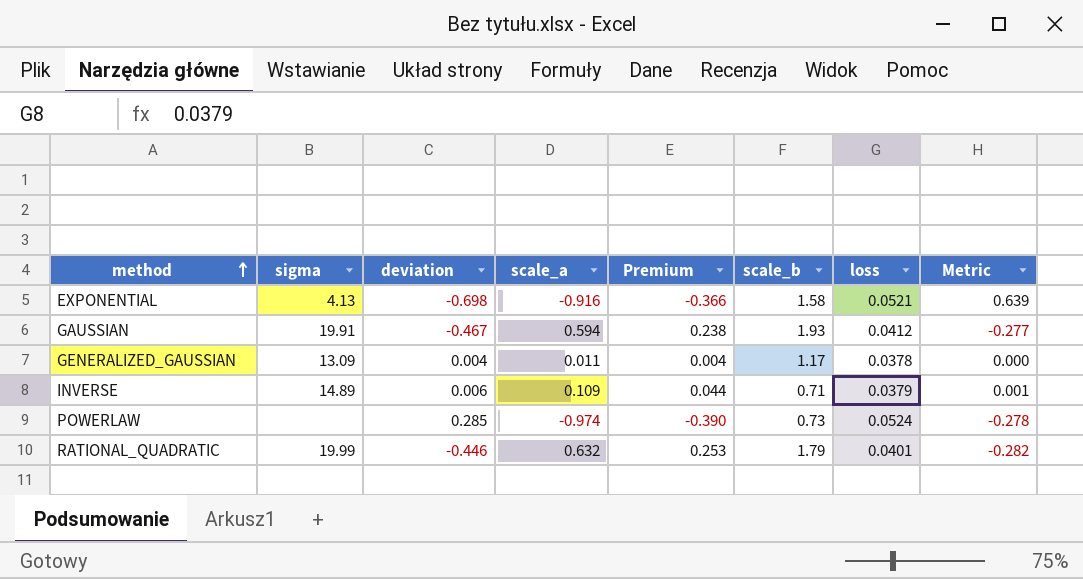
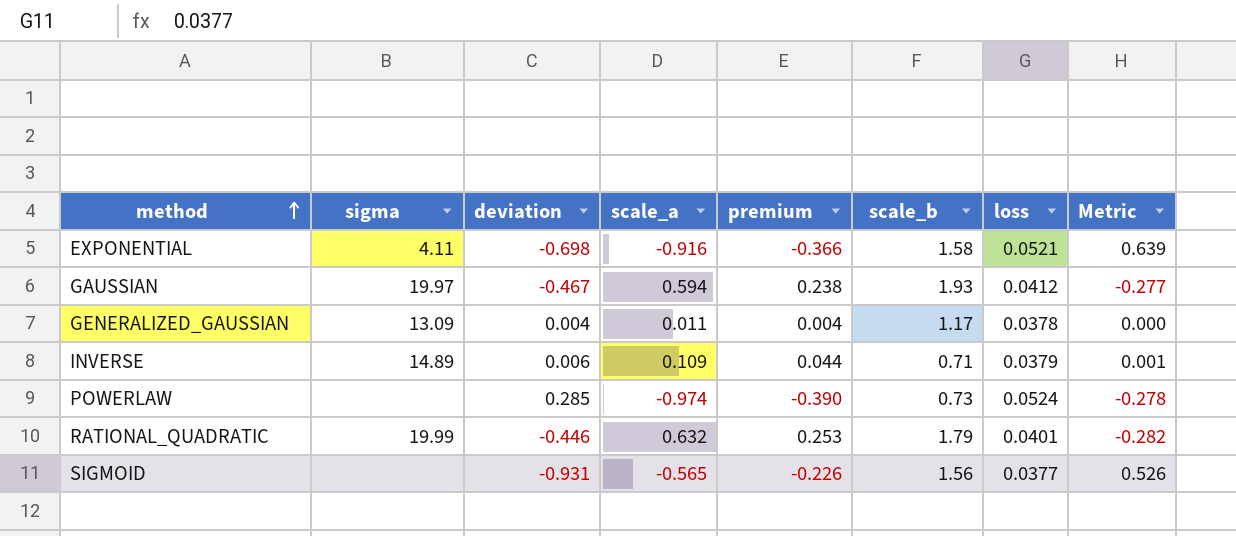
column name: Premium -> premium
EXPONENTIAL | sigma: 4.13 -> 4.11
GAUSSIAN | sigma: 19.91 -> 19.97
row SIGMOID: none -> none | -0.931 | -0.565 | -0.226 | 1.56 | 0.0377 | 0.526

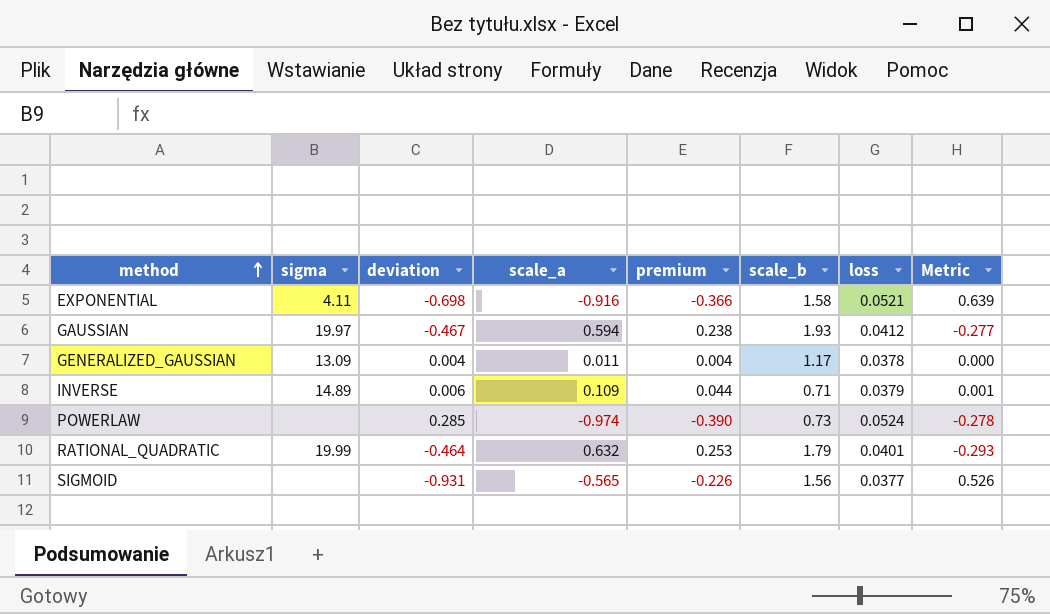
RATIONAL_QUADRATIC | deviation: -0.446 -> -0.464
RATIONAL_QUADRATIC | Metric: -0.282 -> -0.293

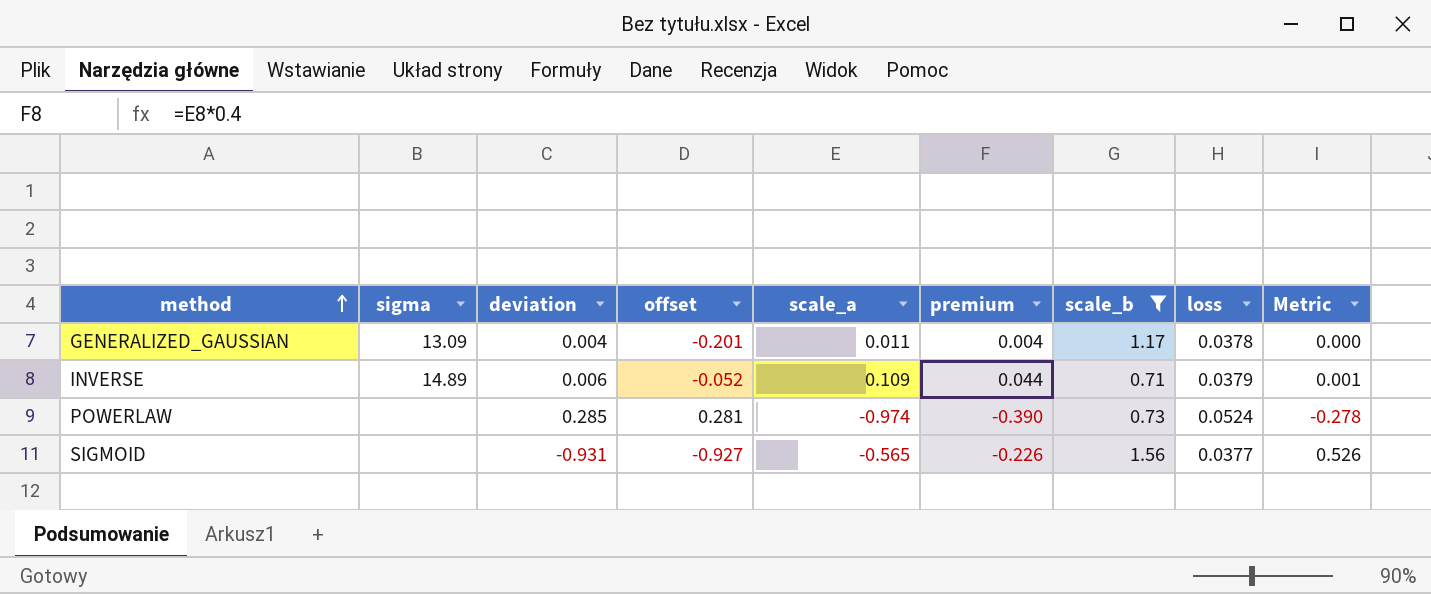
filter: none -> scale_b <= 1.56
column offset | position: none -> 4

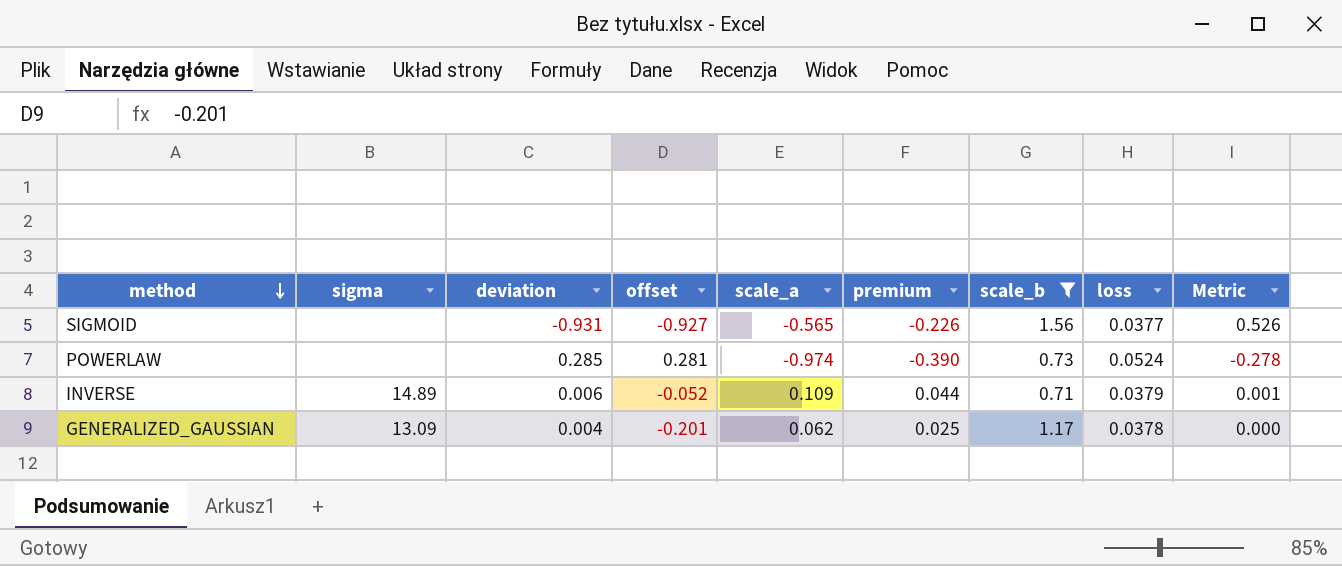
row order: method ascending -> method descending
GENERALIZED_GAUSSIAN | scale_a: 0.011 -> 0.062
GENERALIZED_GAUSSIAN | premium: 0.004 -> 0.025

